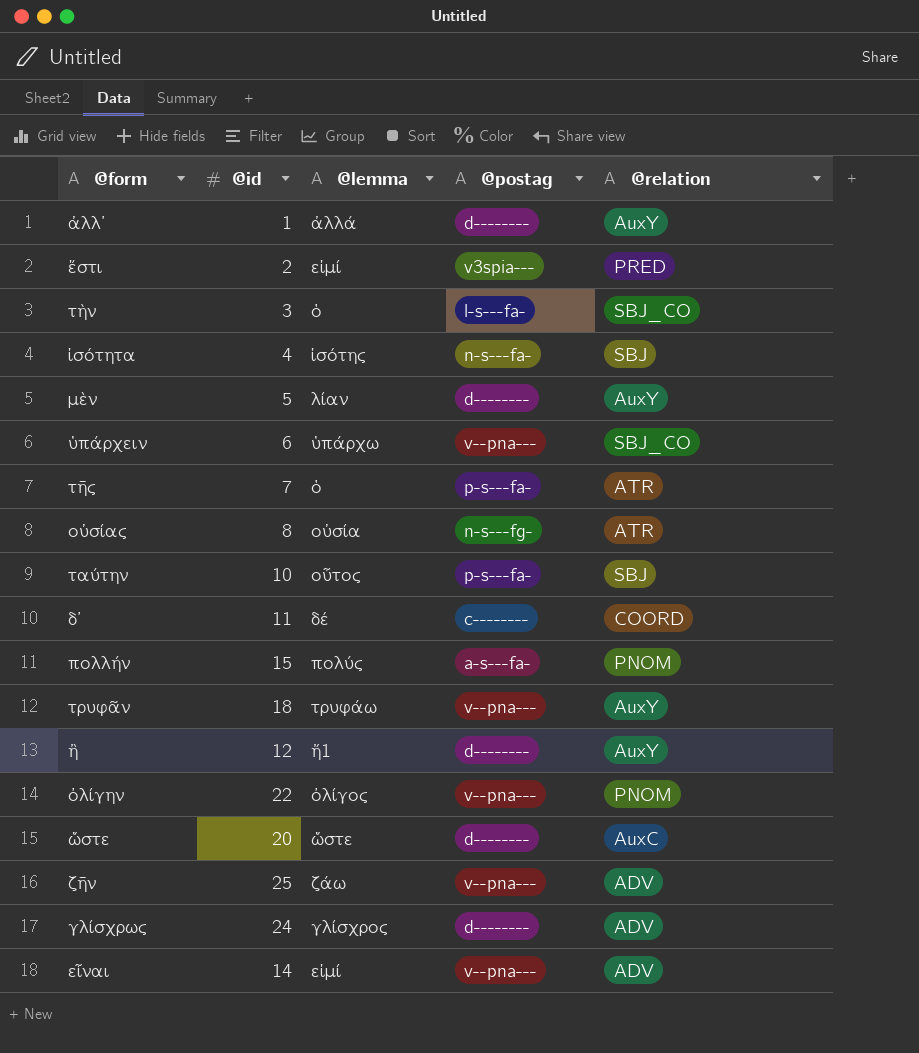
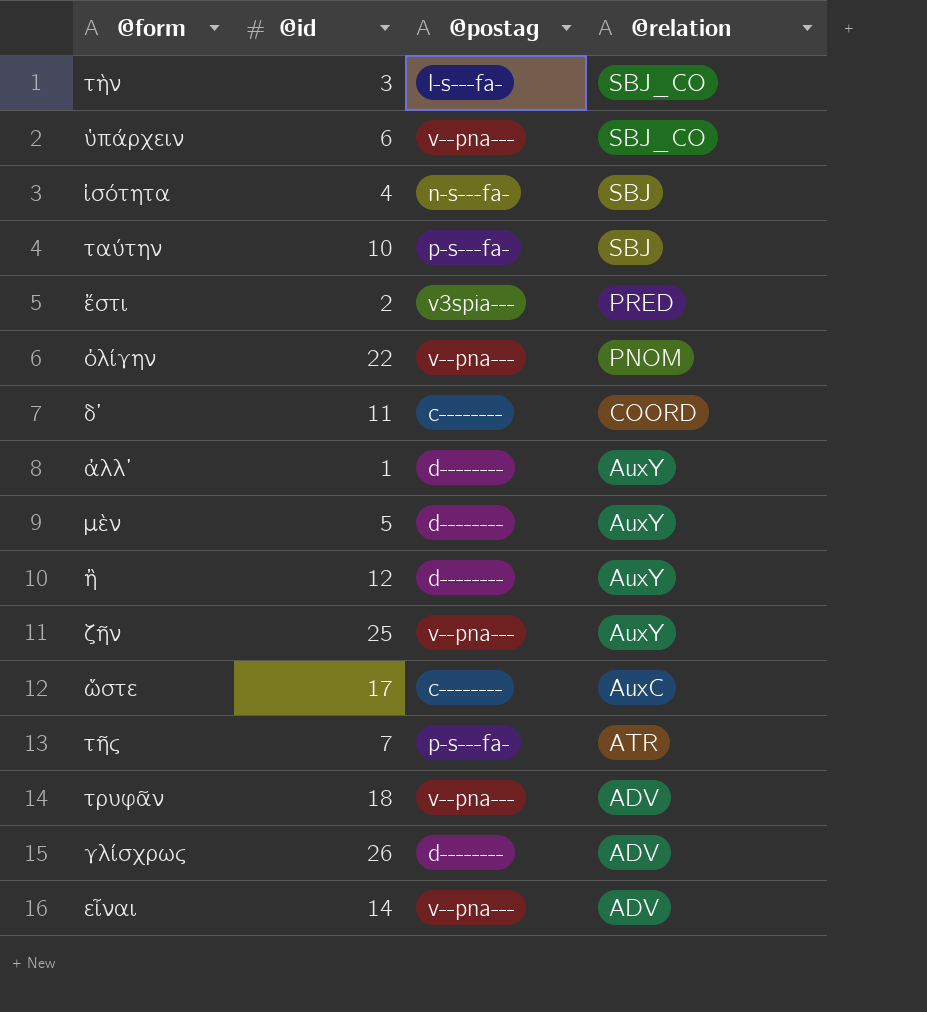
row order: none -> @relation descending
column @lemma | position: 3 -> none
row οὐσίας: 8 | οὐσία | n-s---fg- | ATR -> none
row πολλήν: 15 | πολύς | a-s---fa- | PNOM -> none
ζῆν | @relation: ADV -> AuxY
ὥστε | @id: 20 -> 17
ὥστε | @postag: d-------- -> c--------
τρυφᾶν | @relation: AuxY -> ADV
γλίσχρως | @id: 24 -> 26

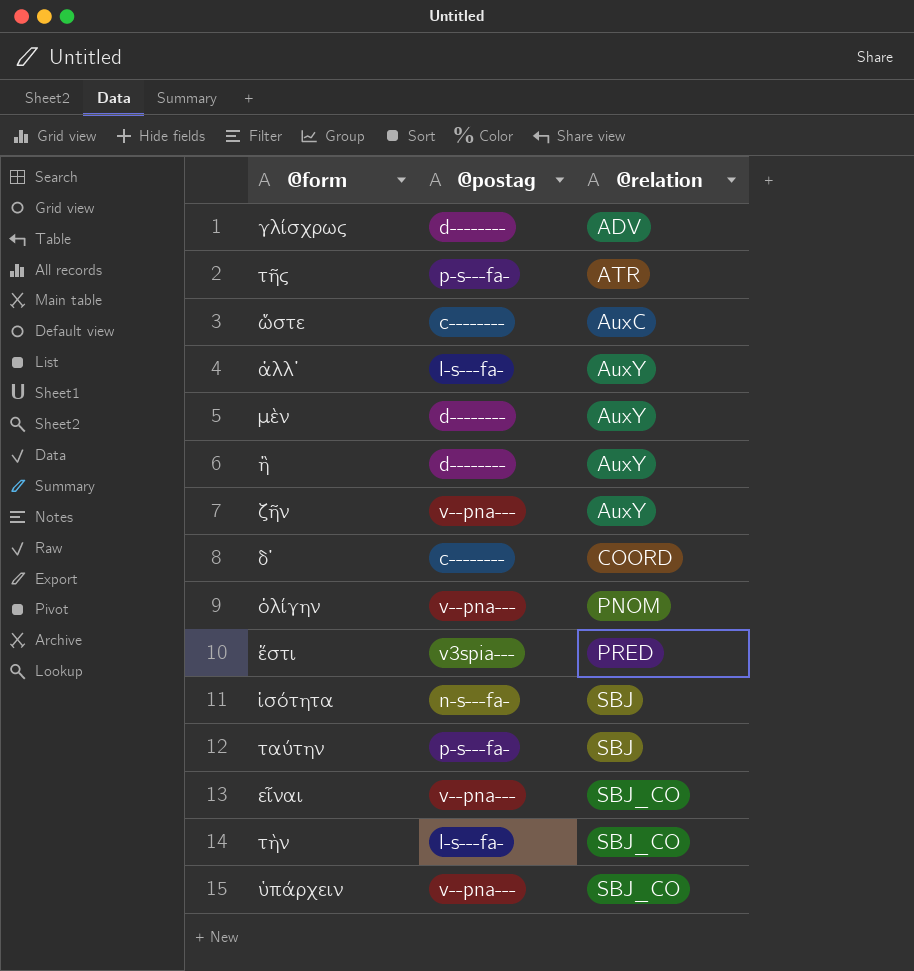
row order: @relation descending -> @relation ascending
column @id | position: 2 -> none
row τρυφᾶν: 18 | v--pna--- | ADV -> none
ἀλλ᾽ | @postag: d-------- -> l-s---fa-
εἶναι | @relation: ADV -> SBJ_CO

